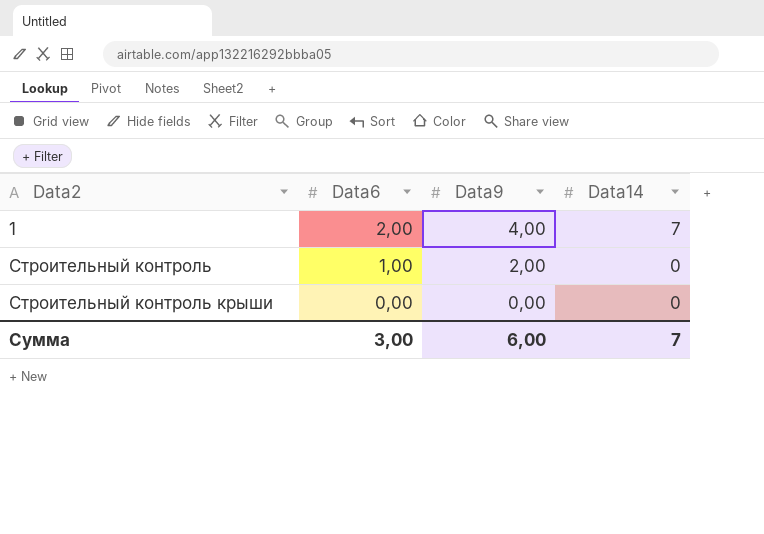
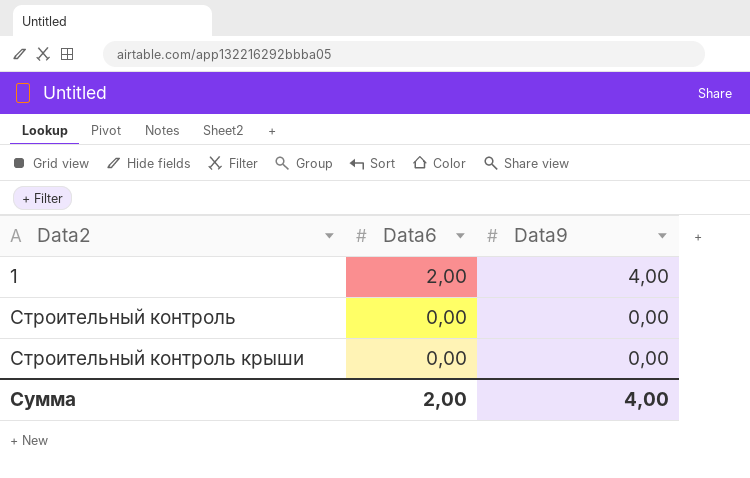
column Data14 | position: 4 -> none
Строительный контроль | Data6: 1,00 -> 0,00
Строительный контроль | Data9: 2,00 -> 0,00
Сумма | Data6: 3,00 -> 2,00
Сумма | Data9: 6,00 -> 4,00

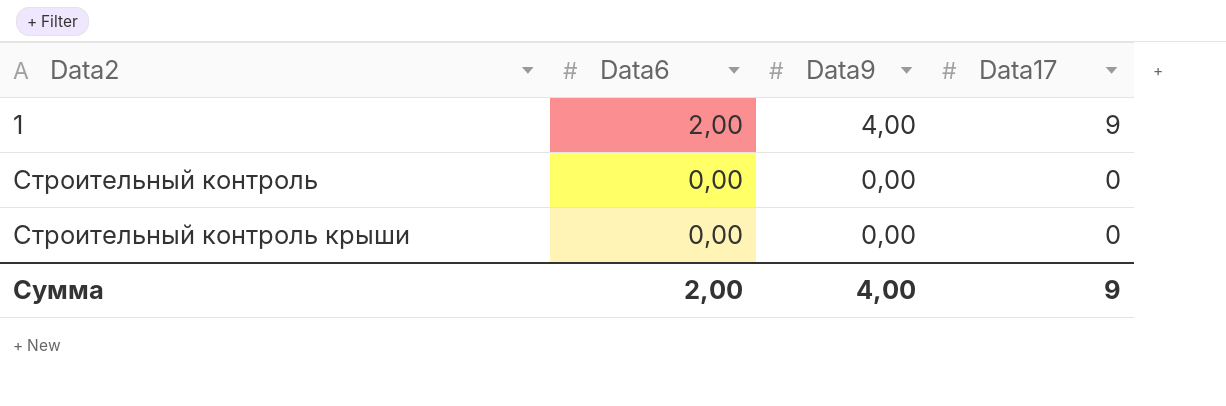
column Data17 | position: none -> 4

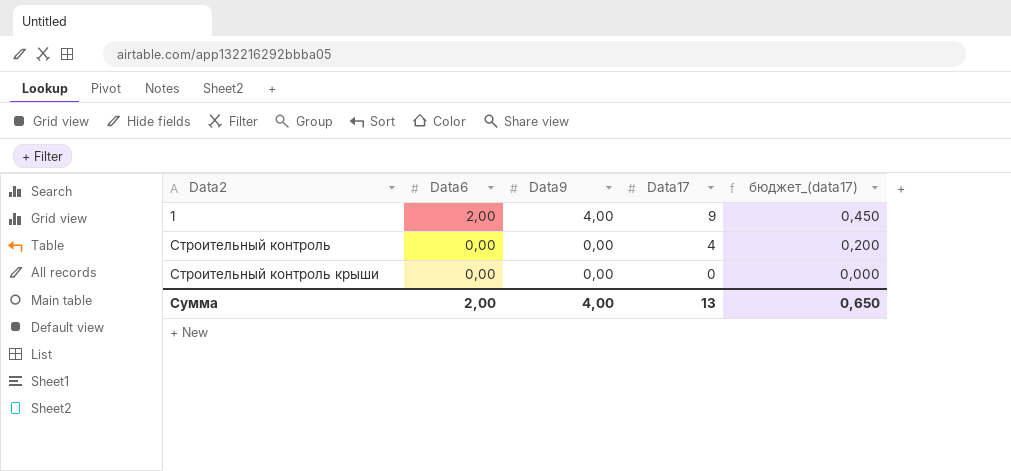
column бюджет_(data17) | formula: none -> [Data17] * 0,05
Строительный контроль | Data17: 0 -> 4
Сумма | Data17: 9 -> 13

